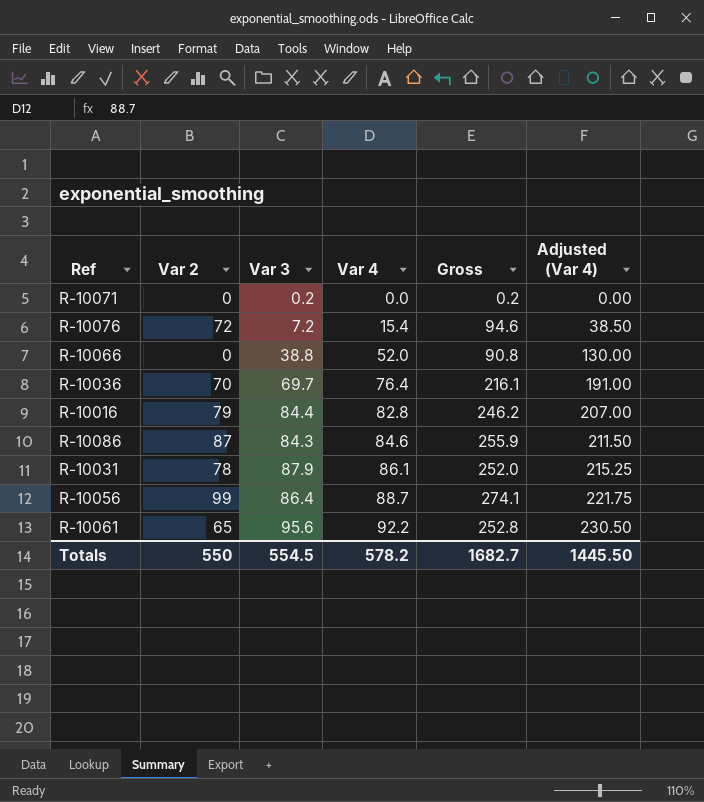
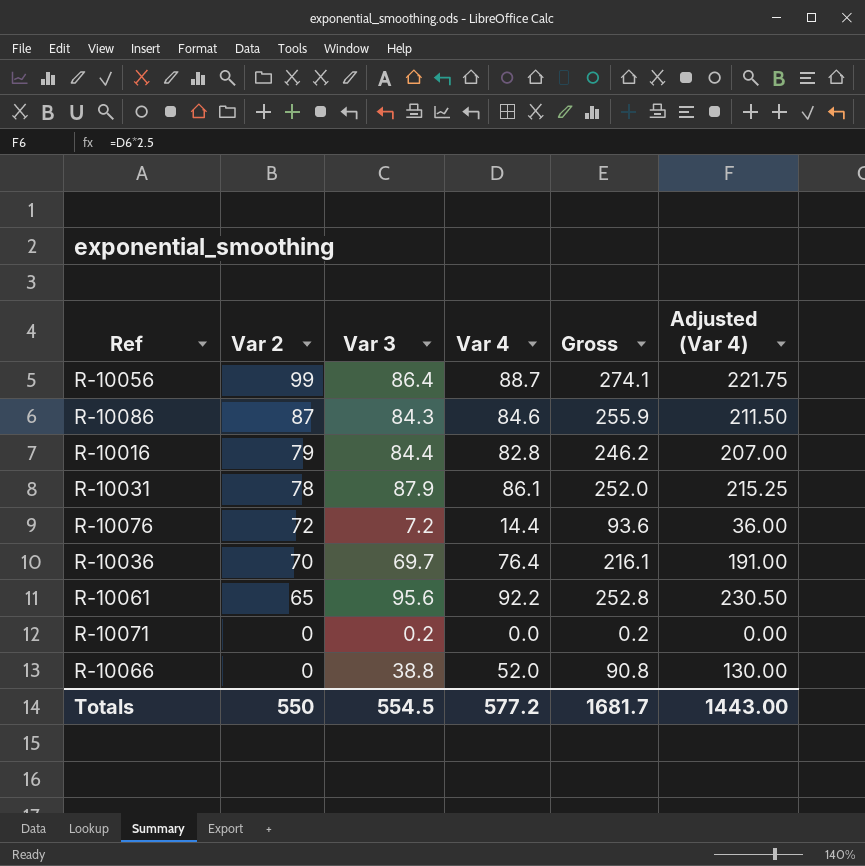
row order: Var 4 ascending -> Var 2 descending
R-10076 | Var 4: 15.4 -> 14.4
R-10076 | Gross: 94.6 -> 93.6
R-10076 | Adjusted (Var 4): 38.50 -> 36.00
Totals | Var 4: 578.2 -> 577.2
Totals | Gross: 1682.7 -> 1681.7
Totals | Adjusted (Var 4): 1445.50 -> 1443.00

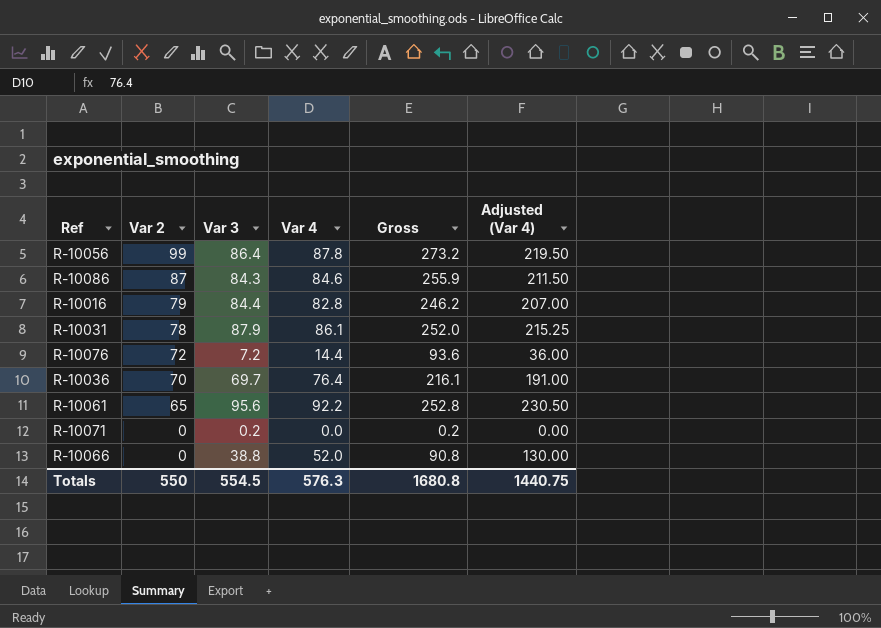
R-10056 | Var 4: 88.7 -> 87.8
R-10056 | Gross: 274.1 -> 273.2
R-10056 | Adjusted (Var 4): 221.75 -> 219.50
Totals | Var 4: 577.2 -> 576.3
Totals | Gross: 1681.7 -> 1680.8
Totals | Adjusted (Var 4): 1443.00 -> 1440.75

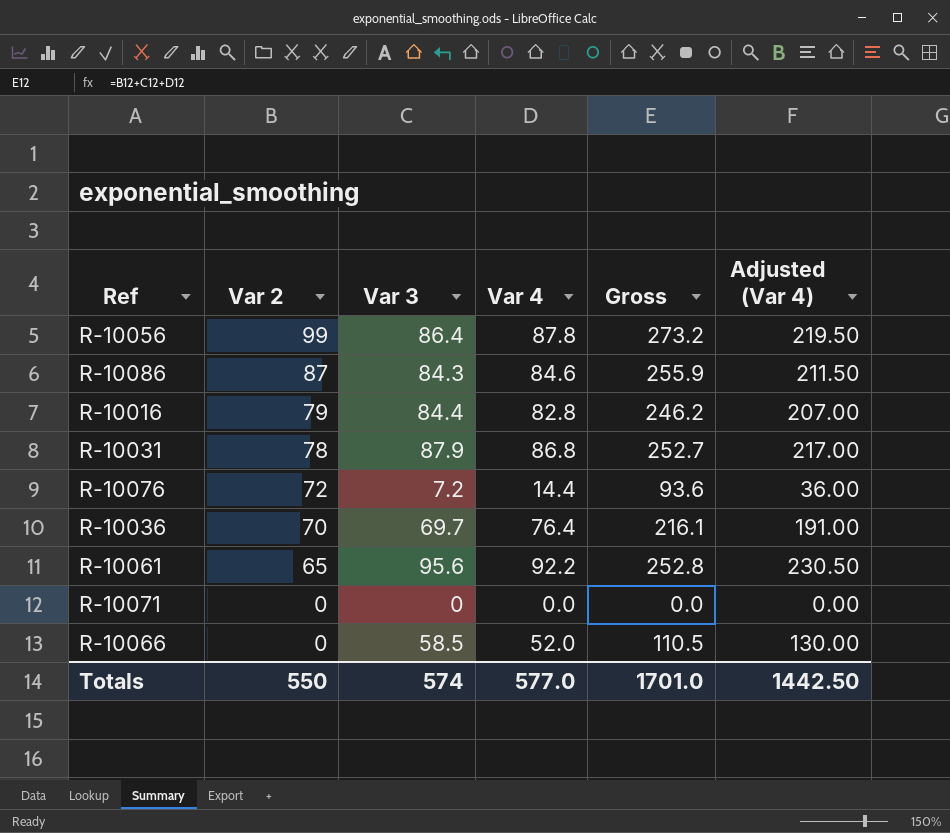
R-10031 | Var 4: 86.1 -> 86.8
R-10031 | Gross: 252.0 -> 252.7
R-10031 | Adjusted (Var 4): 215.25 -> 217.00
R-10071 | Var 3: 0.2 -> 0
R-10071 | Gross: 0.2 -> 0.0
R-10066 | Var 3: 38.8 -> 58.5
R-10066 | Gross: 90.8 -> 110.5
Totals | Var 3: 554.5 -> 574
Totals | Var 4: 576.3 -> 577.0
Totals | Gross: 1680.8 -> 1701.0
Totals | Adjusted (Var 4): 1440.75 -> 1442.50

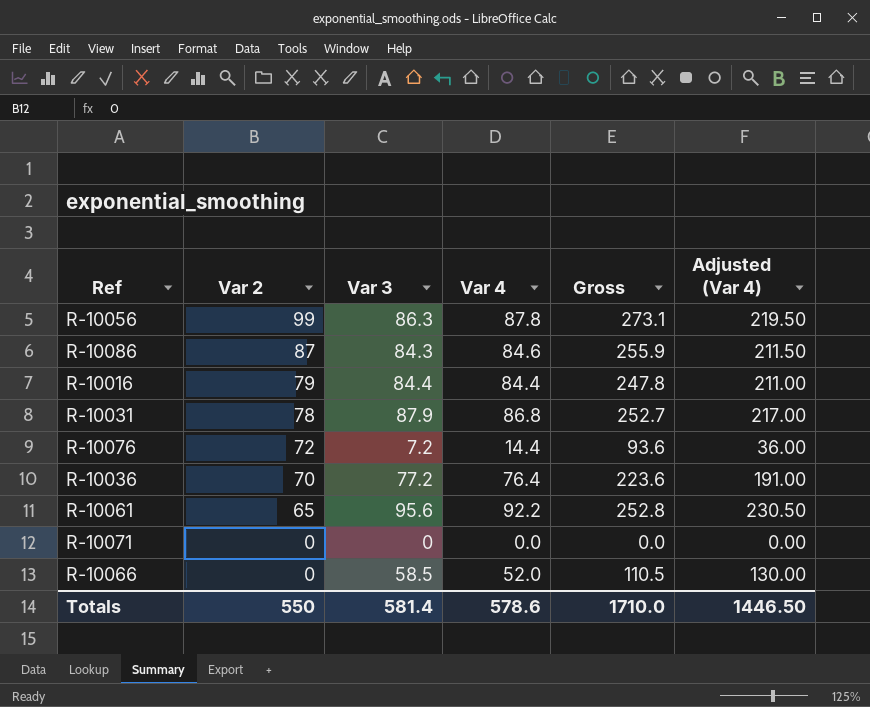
R-10056 | Var 3: 86.4 -> 86.3
R-10056 | Gross: 273.2 -> 273.1
R-10016 | Var 4: 82.8 -> 84.4
R-10016 | Gross: 246.2 -> 247.8
R-10016 | Adjusted (Var 4): 207.00 -> 211.00
R-10036 | Var 3: 69.7 -> 77.2
R-10036 | Gross: 216.1 -> 223.6
Totals | Var 3: 574 -> 581.4
Totals | Var 4: 577.0 -> 578.6
Totals | Gross: 1701.0 -> 1710.0
Totals | Adjusted (Var 4): 1442.50 -> 1446.50

